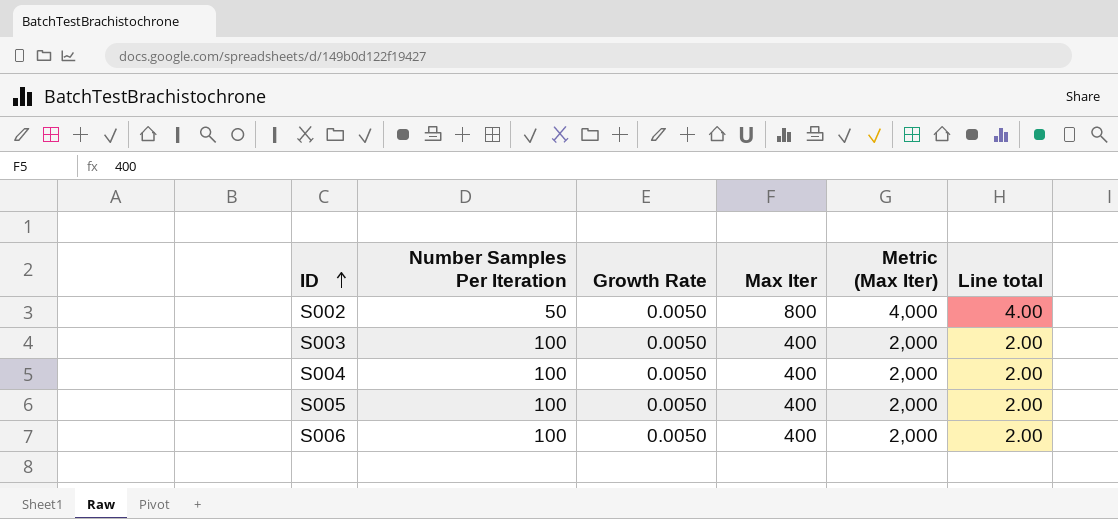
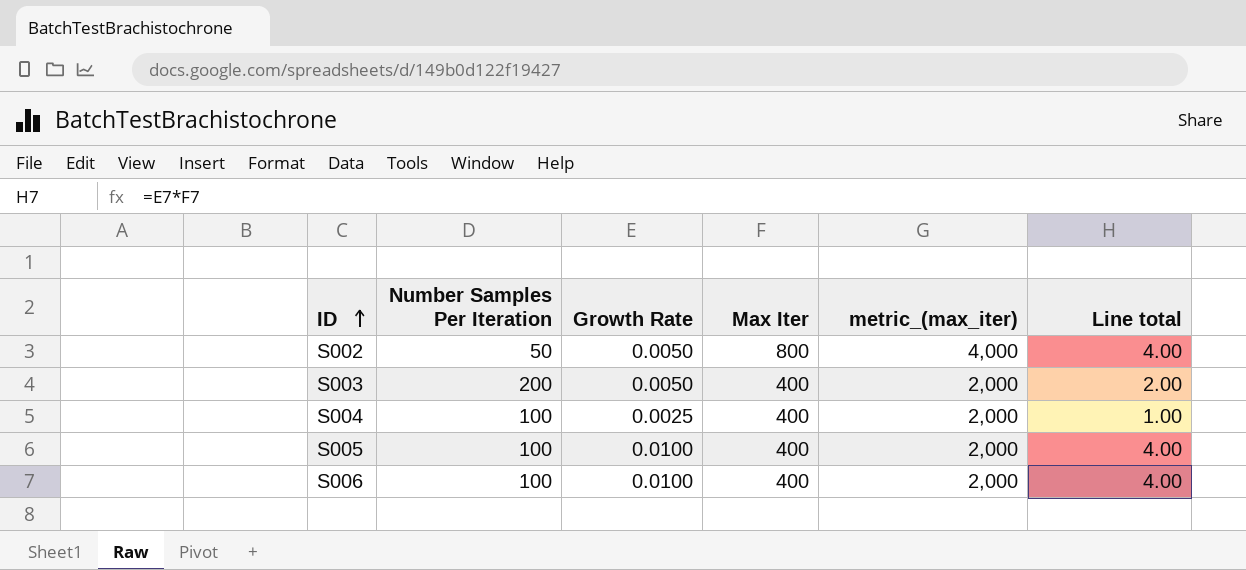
column name: Metric (Max Iter) -> metric_(max_iter)
S003 | Number Samples Per Iteration: 100 -> 200
S004 | Growth Rate: 0.0050 -> 0.0025
S004 | Line total: 2.00 -> 1.00
S005 | Growth Rate: 0.0050 -> 0.0100
S005 | Line total: 2.00 -> 4.00
S006 | Growth Rate: 0.0050 -> 0.0100
S006 | Line total: 2.00 -> 4.00

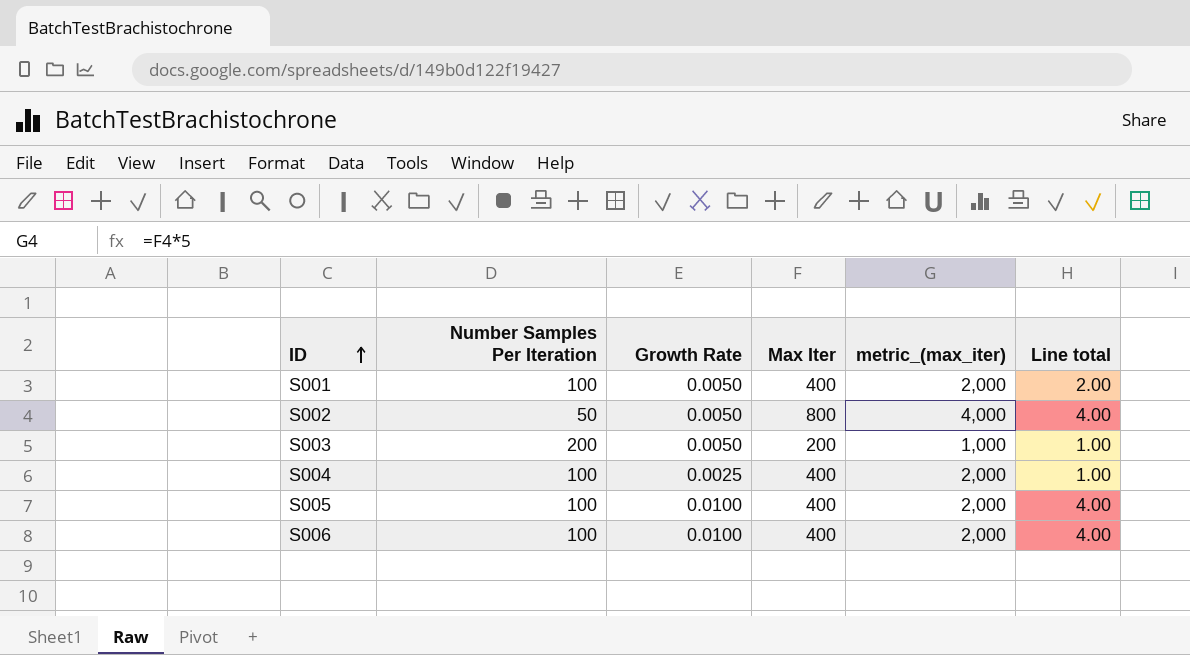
row S001: none -> 100 | 0.0050 | 400 | 2,000 | 2.00
S003 | Max Iter: 400 -> 200
S003 | metric_(max_iter): 2,000 -> 1,000
S003 | Line total: 2.00 -> 1.00

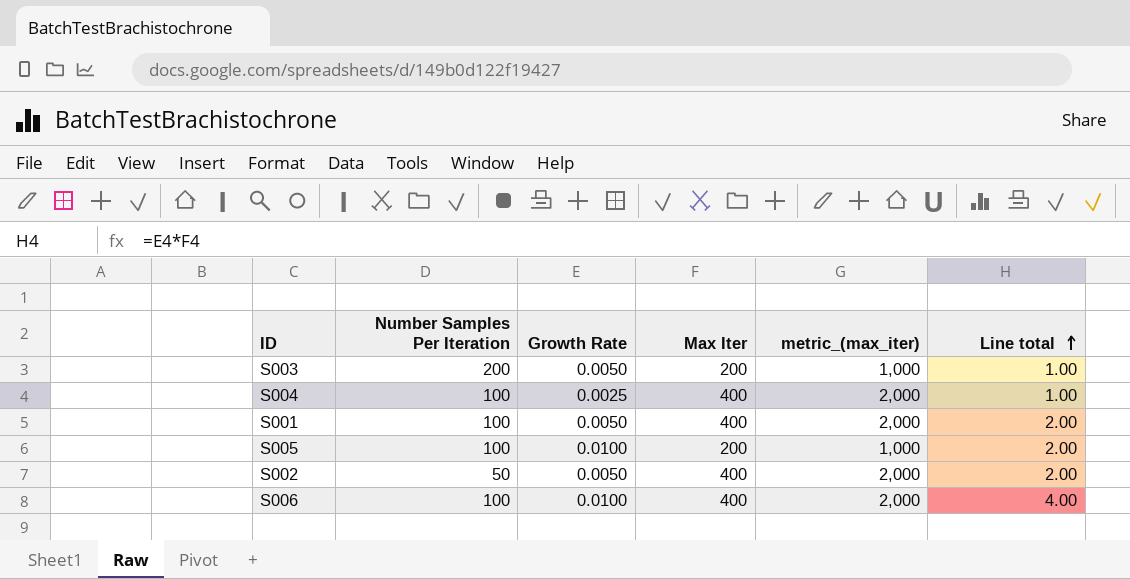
row order: ID ascending -> Line total ascending
S005 | Max Iter: 400 -> 200
S005 | metric_(max_iter): 2,000 -> 1,000
S005 | Line total: 4.00 -> 2.00
S002 | Max Iter: 800 -> 400
S002 | metric_(max_iter): 4,000 -> 2,000
S002 | Line total: 4.00 -> 2.00

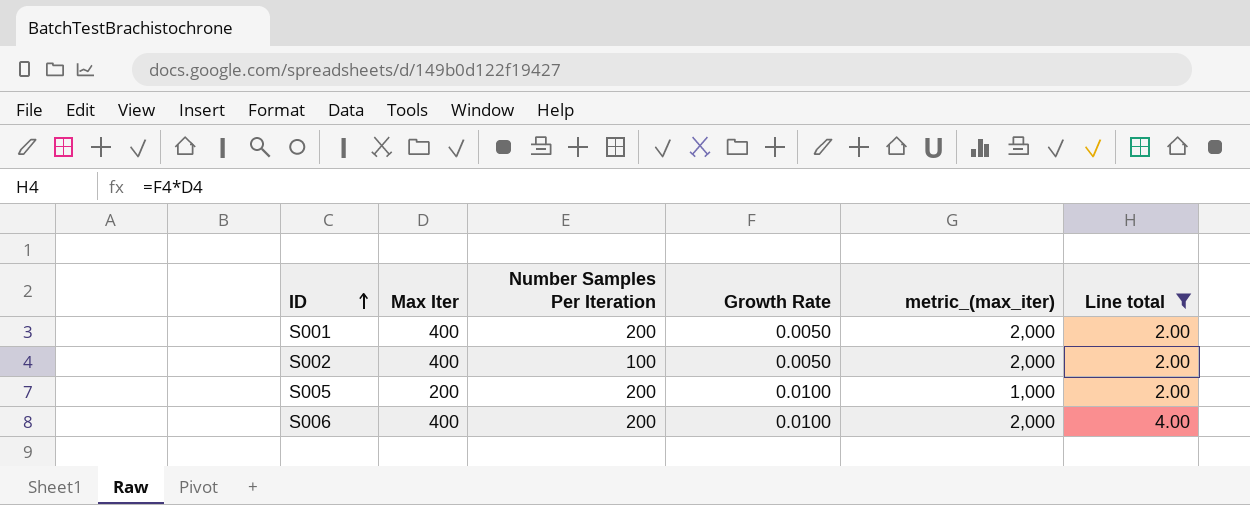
filter: none -> Line total != 1.00
row order: Line total ascending -> ID ascending
column Max Iter | position: 4 -> 2
S001 | Number Samples Per Iteration: 100 -> 200
S002 | Number Samples Per Iteration: 50 -> 100
S005 | Number Samples Per Iteration: 100 -> 200
S006 | Number Samples Per Iteration: 100 -> 200

